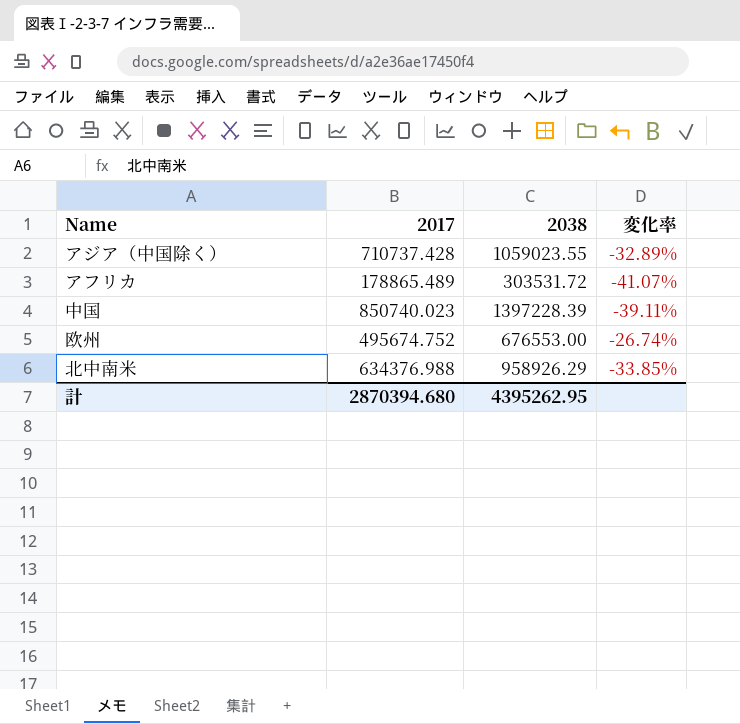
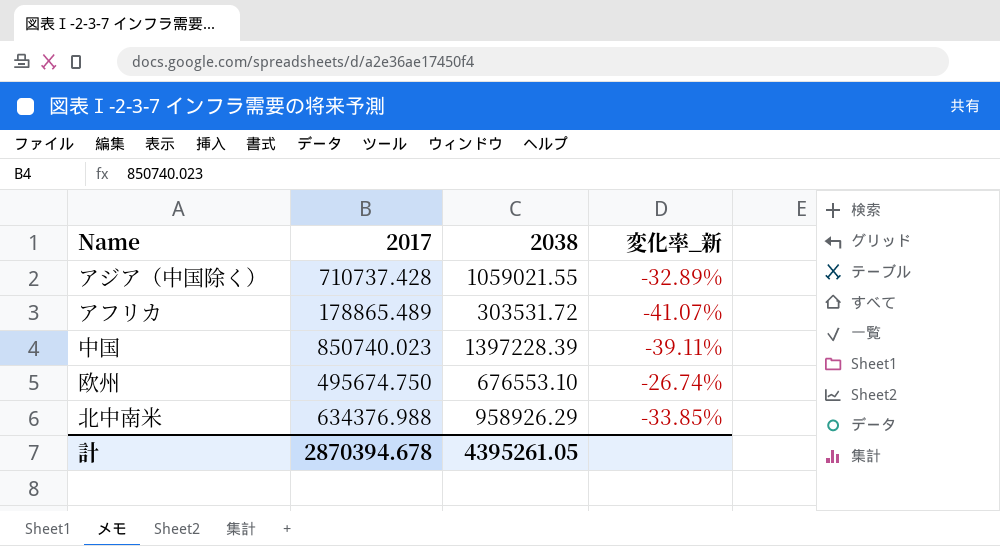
column name: 変化率 -> 変化率_新
アジア（中国除く） | 2038: 1059023.55 -> 1059021.55
欧州 | 2017: 495674.752 -> 495674.750
欧州 | 2038: 676553.00 -> 676553.10
計 | 2017: 2870394.680 -> 2870394.678
計 | 2038: 4395262.95 -> 4395261.05

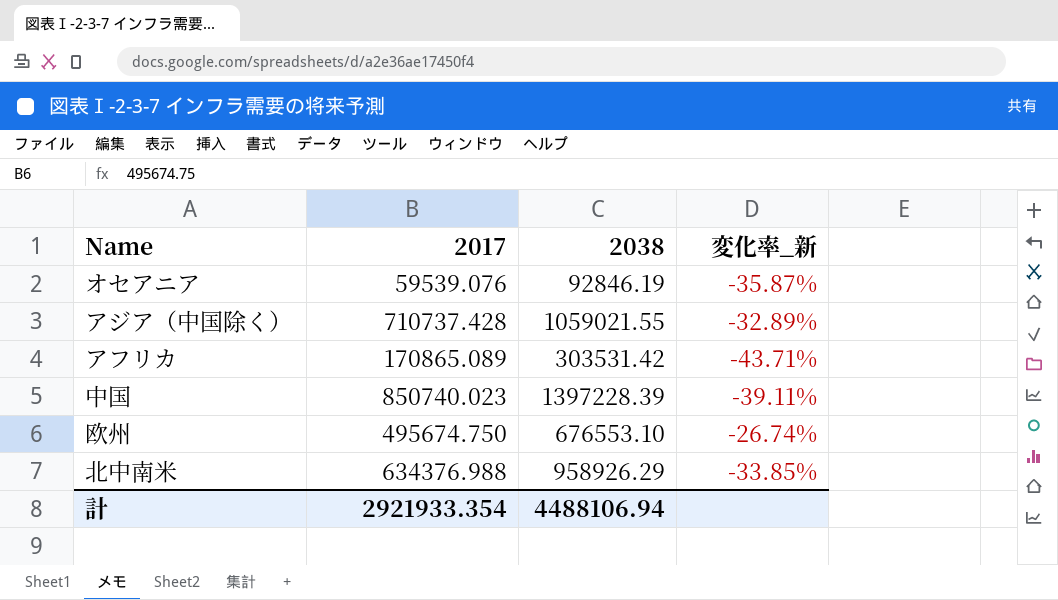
row オセアニア: none -> 59539.076 | 92846.19 | -35.87%
アフリカ | 2017: 178865.489 -> 170865.089
アフリカ | 2038: 303531.72 -> 303531.42
アフリカ | 変化率_新: -41.07% -> -43.71%
計 | 2017: 2870394.678 -> 2921933.354
計 | 2038: 4395261.05 -> 4488106.94

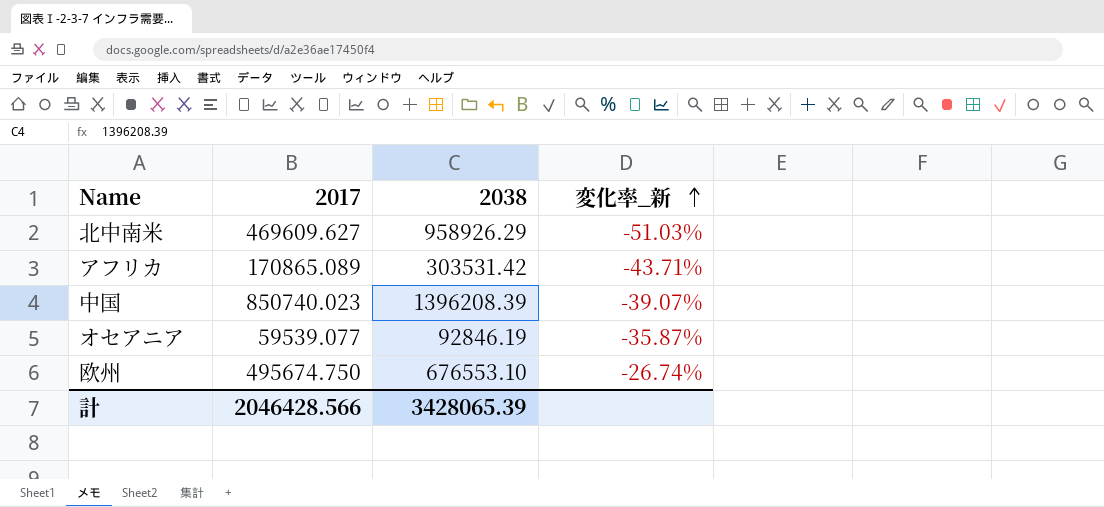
row order: none -> 変化率_新 ascending
row アジア（中国除く）: 710737.428 | 1059021.55 | -32.89% -> none
北中南米 | 2017: 634376.988 -> 469609.627
北中南米 | 変化率_新: -33.85% -> -51.03%
中国 | 2038: 1397228.39 -> 1396208.39
中国 | 変化率_新: -39.11% -> -39.07%
オセアニア | 2017: 59539.076 -> 59539.077
計 | 2017: 2921933.354 -> 2046428.566
計 | 2038: 4488106.94 -> 3428065.39

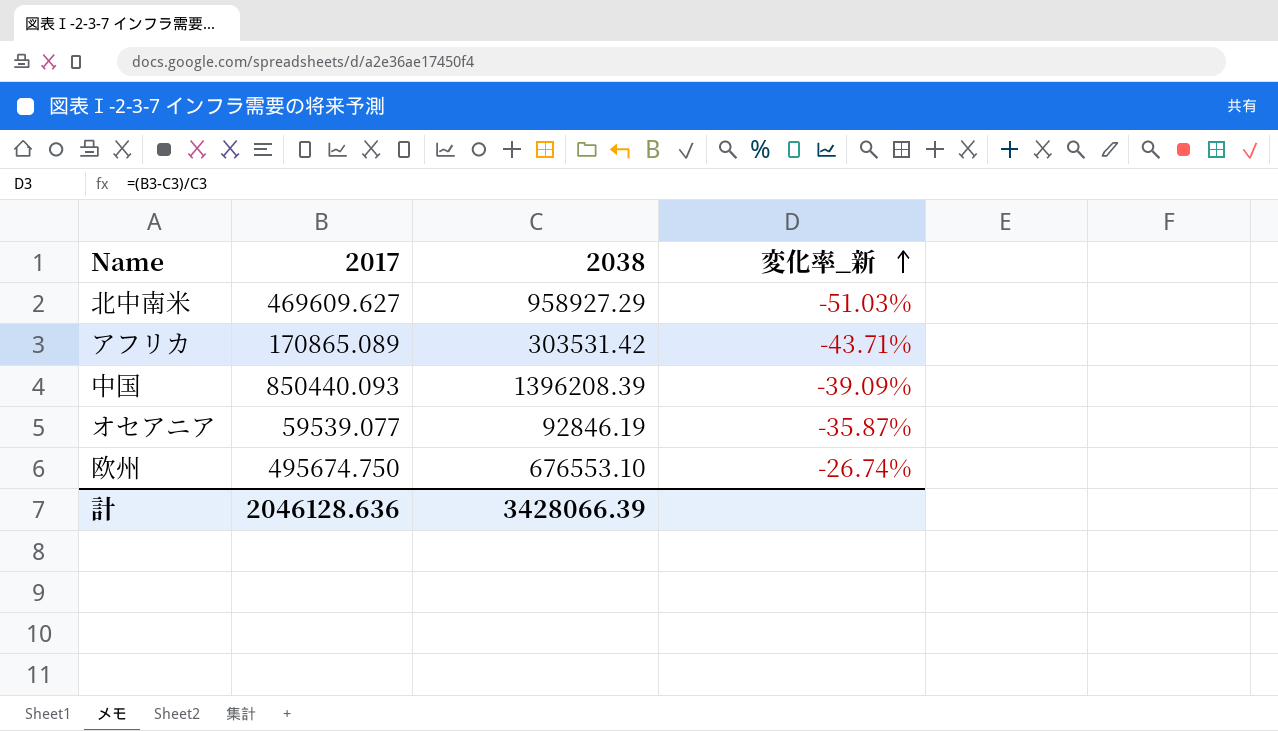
北中南米 | 2038: 958926.29 -> 958927.29
中国 | 2017: 850740.023 -> 850440.093
中国 | 変化率_新: -39.07% -> -39.09%
計 | 2017: 2046428.566 -> 2046128.636
計 | 2038: 3428065.39 -> 3428066.39

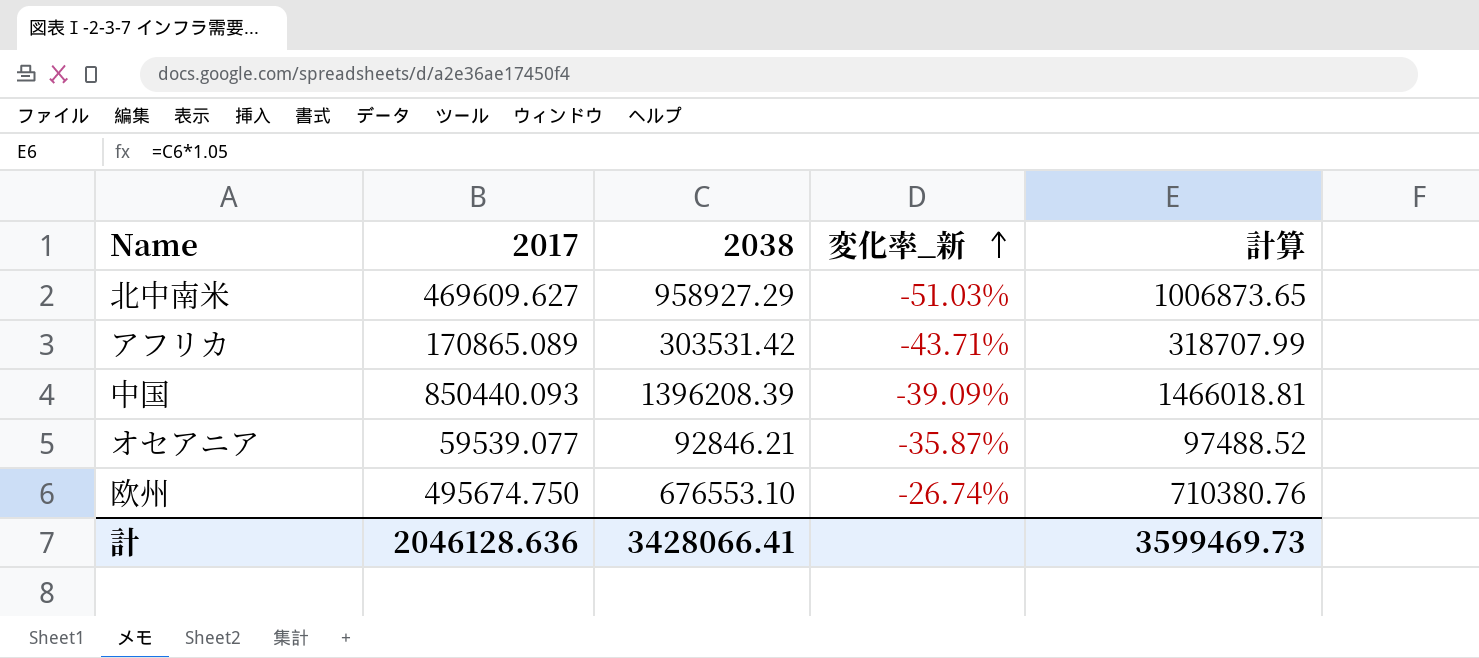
column 計算 | formula: none -> [2038] * 1.05
オセアニア | 2038: 92846.19 -> 92846.21
計 | 2038: 3428066.39 -> 3428066.41

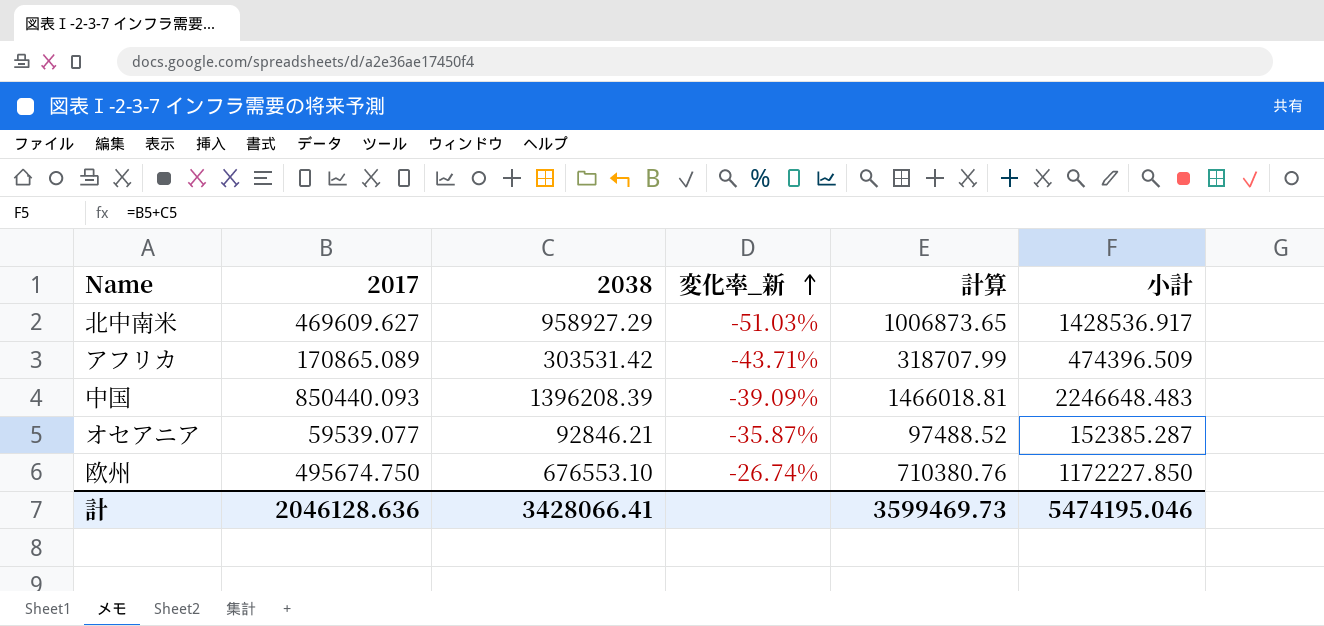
column 小計 | formula: none -> [2017] + [2038]

